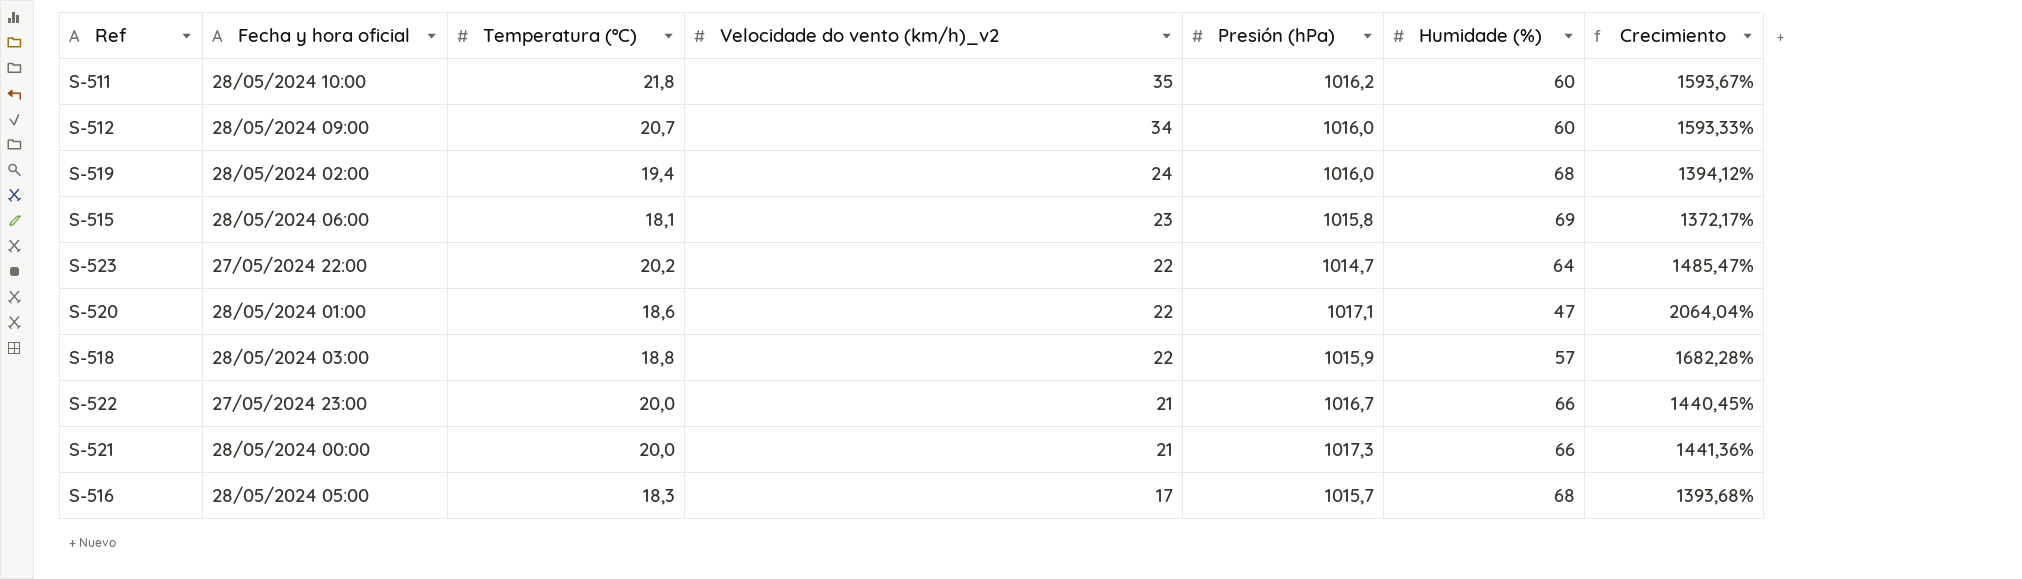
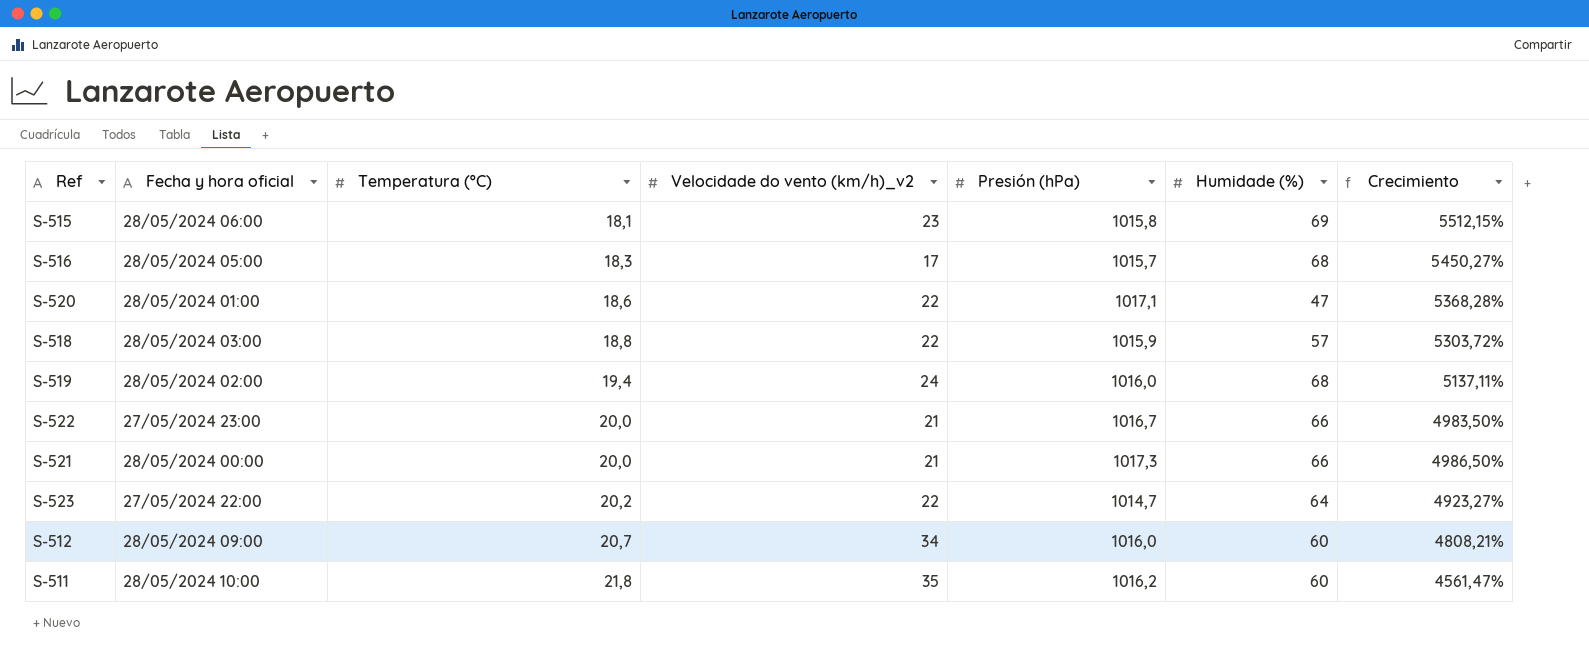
row order: Velocidade do vento (km/h)_v2 descending -> Temperatura (ºC) ascending
column Crecimiento | formula: ([Presión (hPa)] - [Humidade (%)]) / [Humidade (%)] -> ([Presión (hPa)] - [Temperatura (ºC)]) / [Temperatura (ºC)]

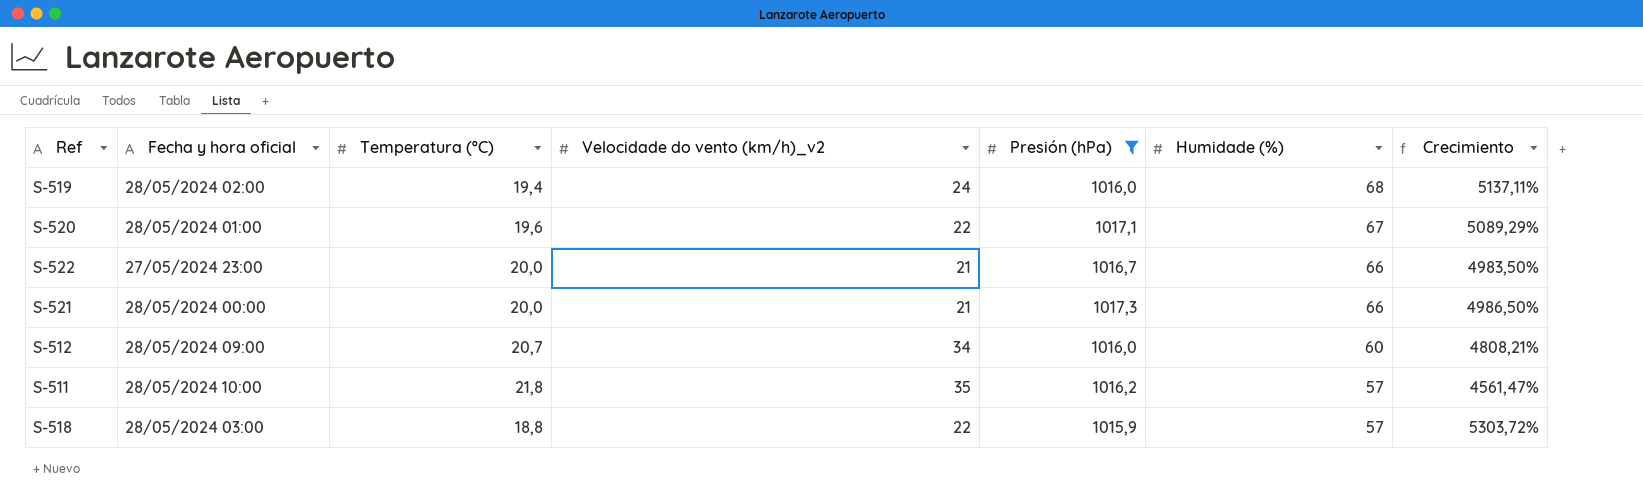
filter: none -> Presión (hPa) >= 1015,9
row order: Temperatura (ºC) ascending -> Humidade (%) descending
S-520 | Temperatura (ºC): 18,6 -> 19,6
S-520 | Humidade (%): 47 -> 67
S-520 | Crecimiento: 5368,28% -> 5089,29%
S-511 | Humidade (%): 60 -> 57

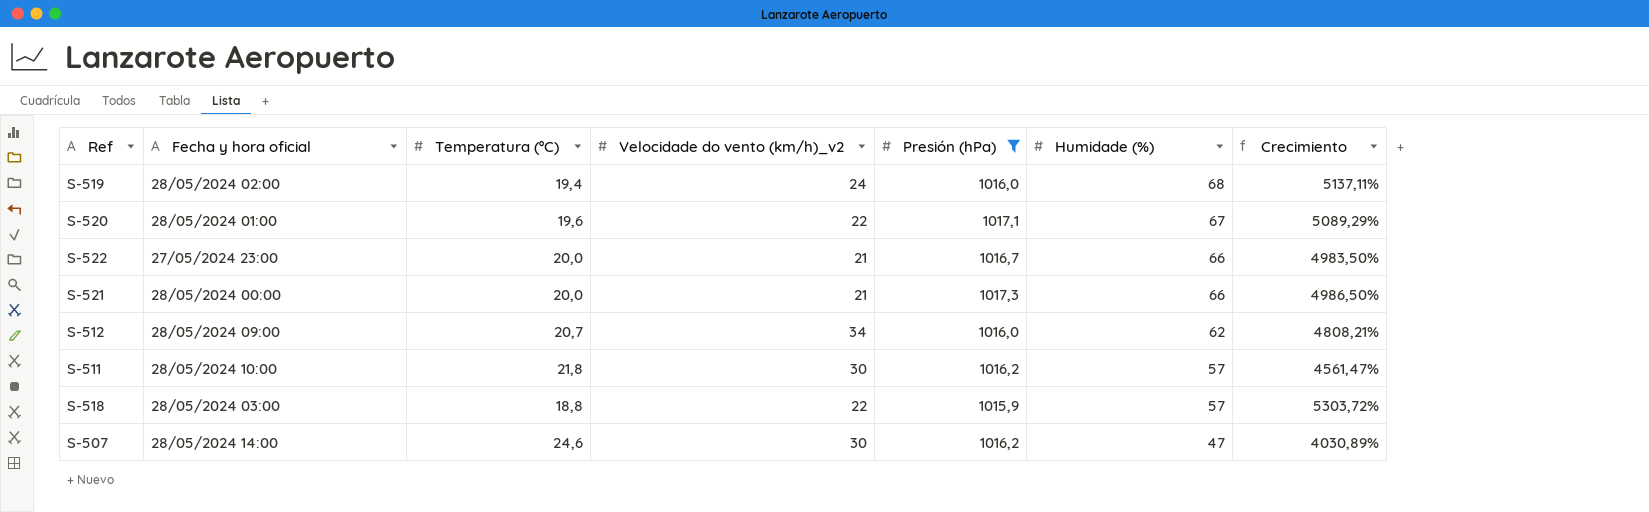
S-512 | Humidade (%): 60 -> 62
S-511 | Velocidade do vento (km/h)_v2: 35 -> 30
row S-507: none -> 28/05/2024 14:00 | 24,6 | 30 | 1016,2 | 47 | 4030,89%

